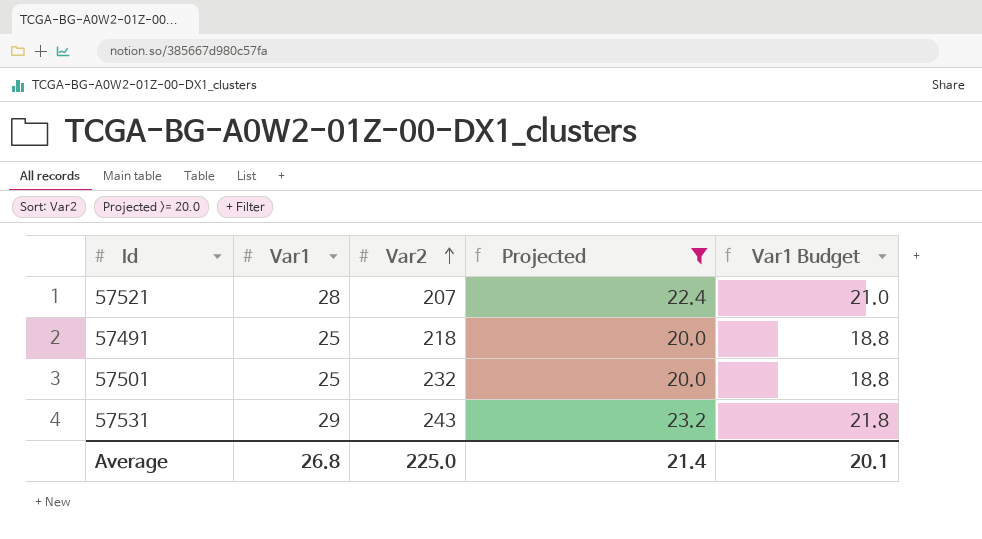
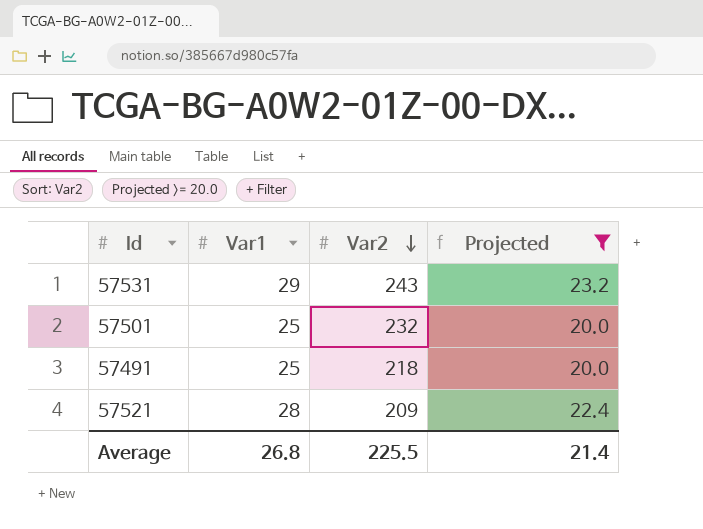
row order: Var2 ascending -> Var2 descending
column Var1 Budget | formula: [Var1] * 0.75 -> none
57521 | Var2: 207 -> 209
Average | Var2: 225.0 -> 225.5

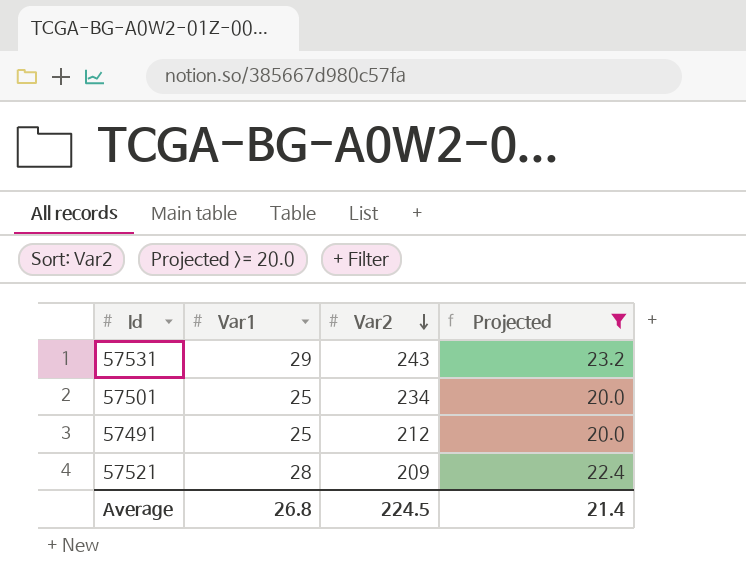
57501 | Var2: 232 -> 234
57491 | Var2: 218 -> 212
Average | Var2: 225.5 -> 224.5

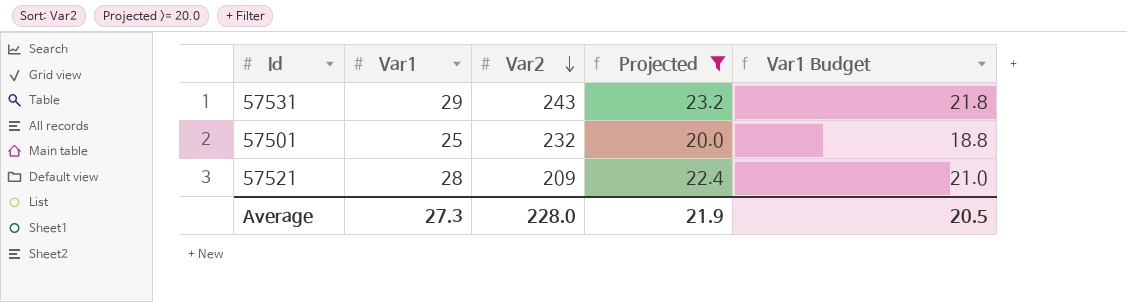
column Var1 Budget | formula: none -> [Var1] * 0.75
row 57491: 25 | 212 | 20.0 -> none
57501 | Var2: 234 -> 232
Average | Var1: 26.8 -> 27.3
Average | Var2: 224.5 -> 228.0
Average | Projected: 21.4 -> 21.9

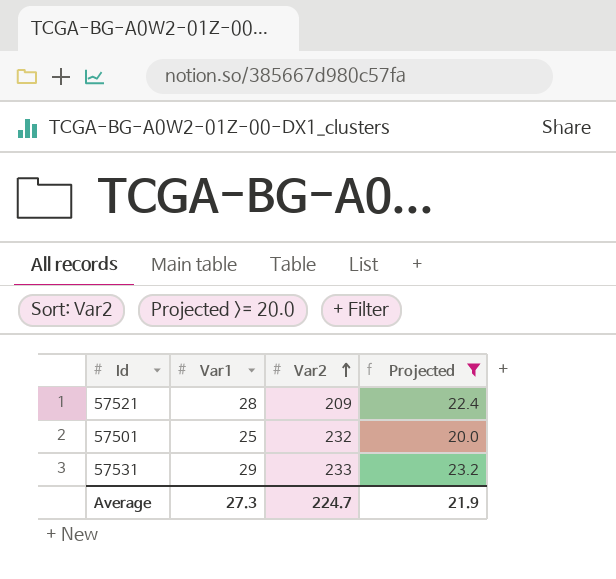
row order: Var2 descending -> Var2 ascending
column Var1 Budget | formula: [Var1] * 0.75 -> none
57531 | Var2: 243 -> 233
Average | Var2: 228.0 -> 224.7

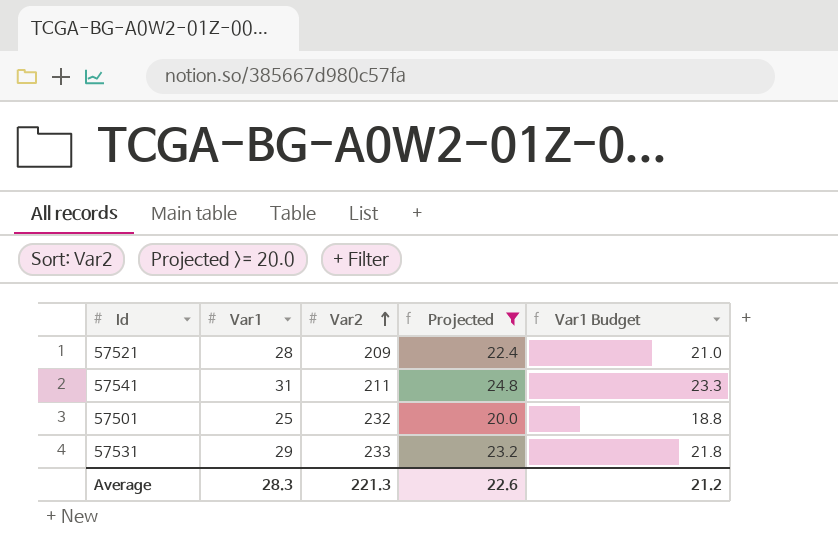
column Var1 Budget | formula: none -> [Var1] * 0.75
row 57541: none -> 31 | 211 | 24.8 | 23.3
Average | Var1: 27.3 -> 28.3
Average | Var2: 224.7 -> 221.3
Average | Projected: 21.9 -> 22.6

